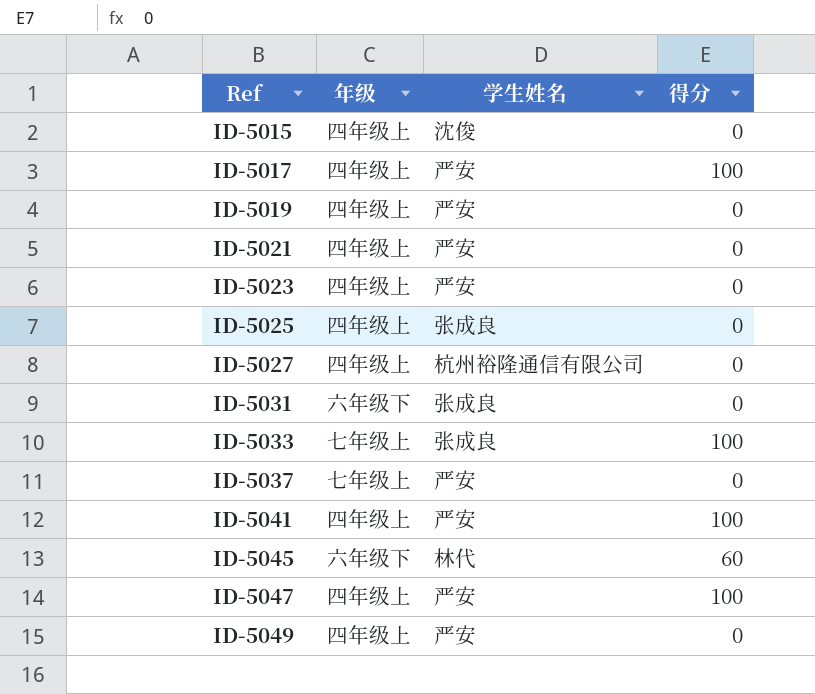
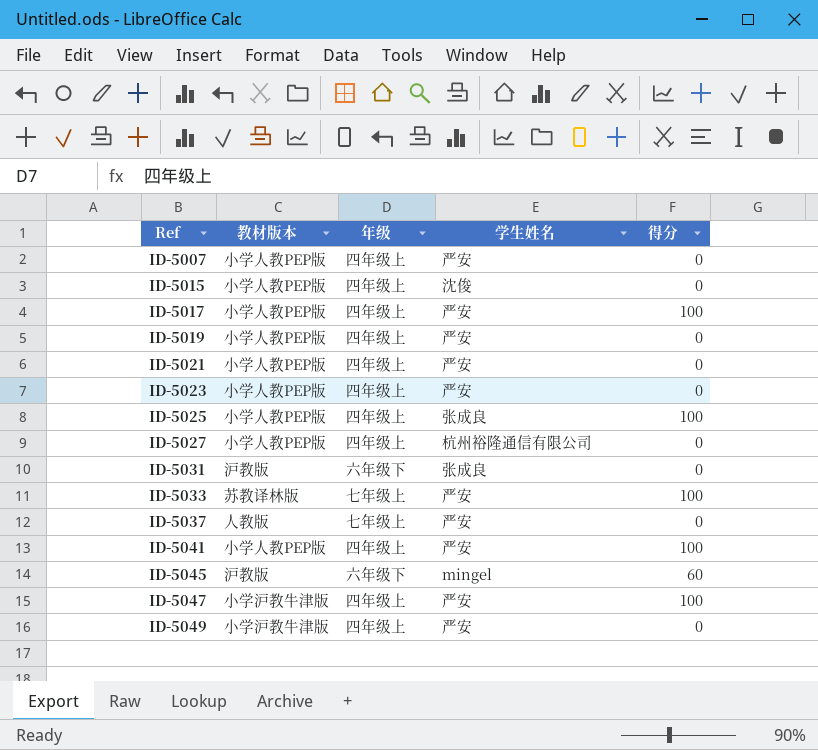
column 教材版本 | position: none -> 2
row ID-5007: none -> 小学人教PEP版 | 四年级上 | 严安 | 0
ID-5025 | 得分: 0 -> 100
ID-5033 | 学生姓名: 张成良 -> 严安
ID-5045 | 学生姓名: 林代 -> mingel

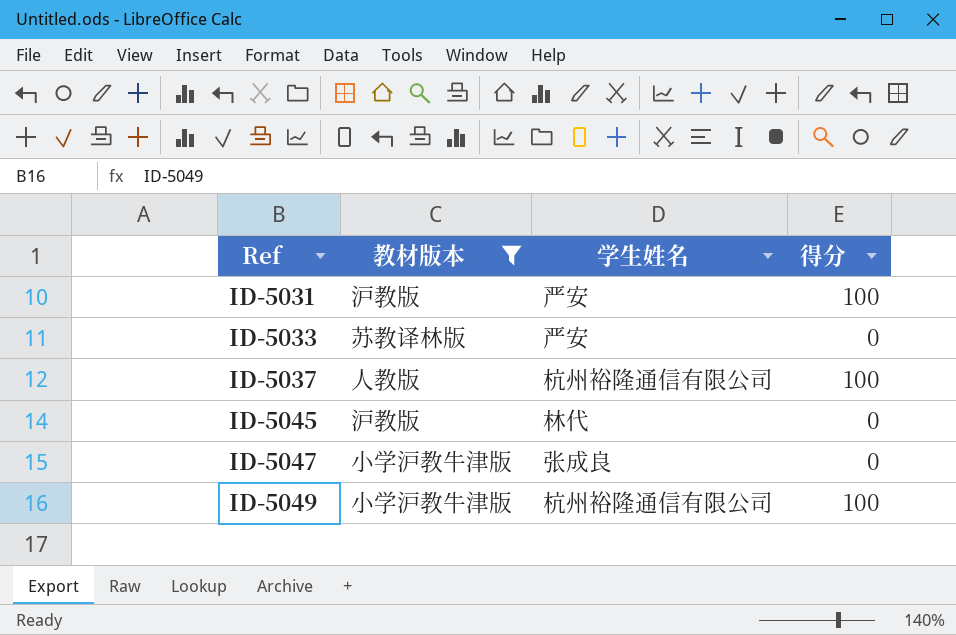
filter: none -> 教材版本 != 小学人教PEP版
column 年级 | position: 3 -> none
ID-5031 | 学生姓名: 张成良 -> 严安
ID-5031 | 得分: 0 -> 100
ID-5033 | 得分: 100 -> 0
ID-5037 | 学生姓名: 严安 -> 杭州裕隆通信有限公司
ID-5037 | 得分: 0 -> 100
ID-5045 | 学生姓名: mingel -> 林代
ID-5045 | 得分: 60 -> 0
ID-5047 | 学生姓名: 严安 -> 张成良
ID-5047 | 得分: 100 -> 0
ID-5049 | 学生姓名: 严安 -> 杭州裕隆通信有限公司
ID-5049 | 得分: 0 -> 100

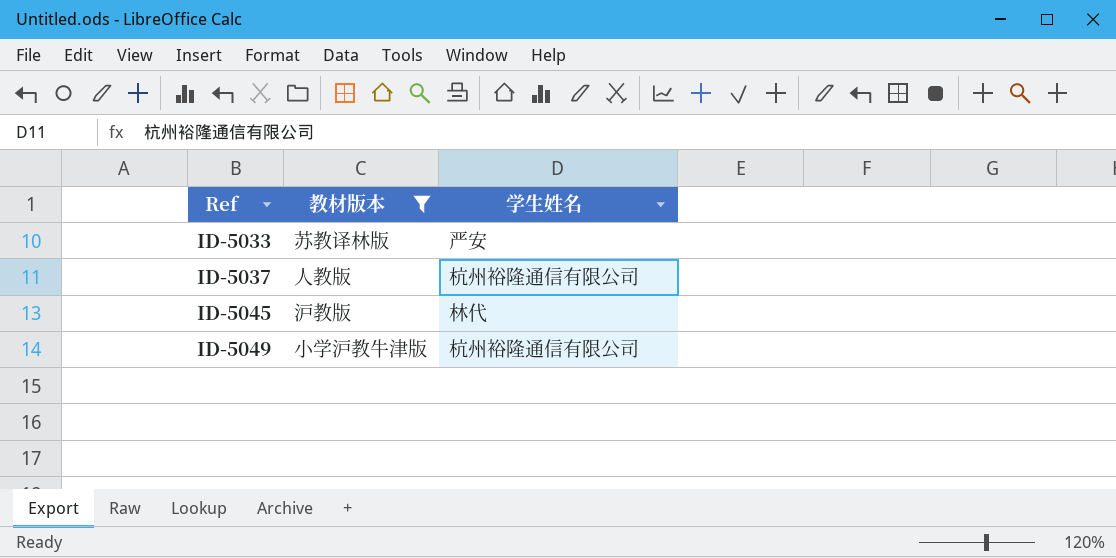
column 得分 | position: 4 -> none
row ID-5031: 沪教版 | 严安 | 100 -> none
row ID-5047: 小学沪教牛津版 | 张成良 | 0 -> none

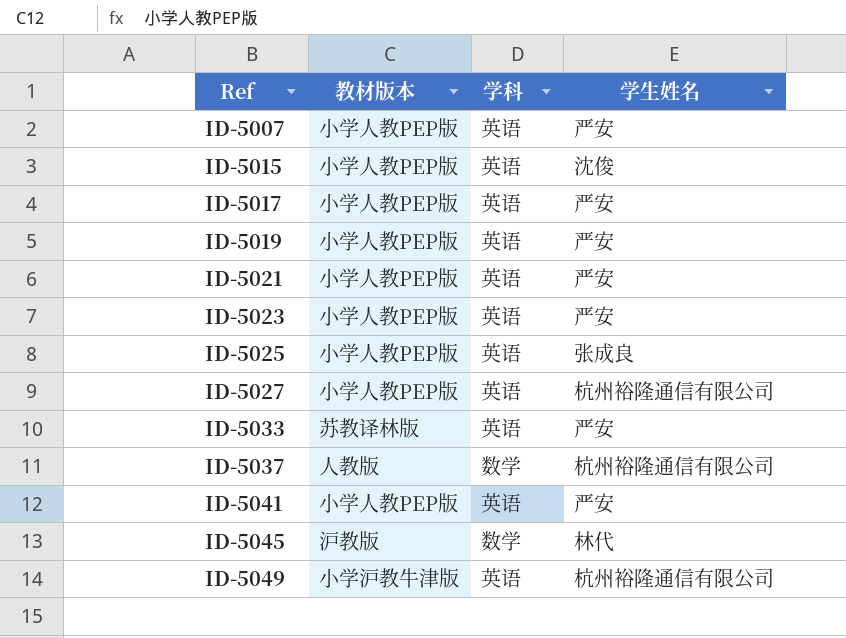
filter: 教材版本 != 小学人教PEP版 -> none
column 学科 | position: none -> 3

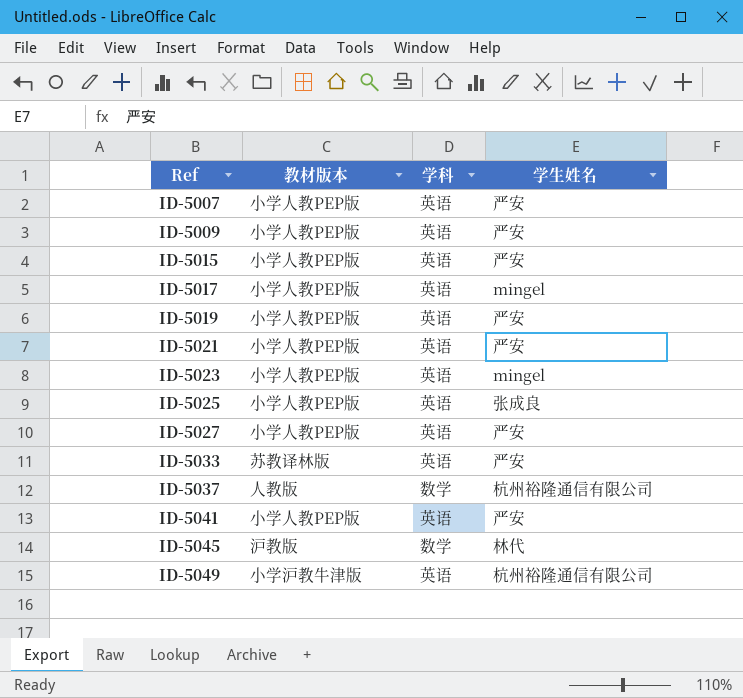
row ID-5009: none -> 小学人教PEP版 | 英语 | 严安
ID-5015 | 学生姓名: 沈俊 -> 严安
ID-5017 | 学生姓名: 严安 -> mingel
ID-5023 | 学生姓名: 严安 -> mingel
ID-5027 | 学生姓名: 杭州裕隆通信有限公司 -> 严安

